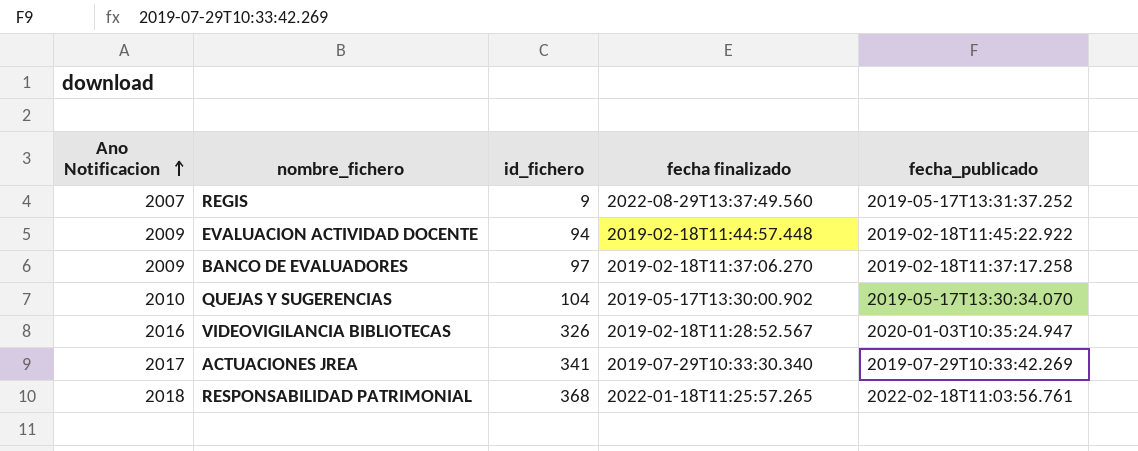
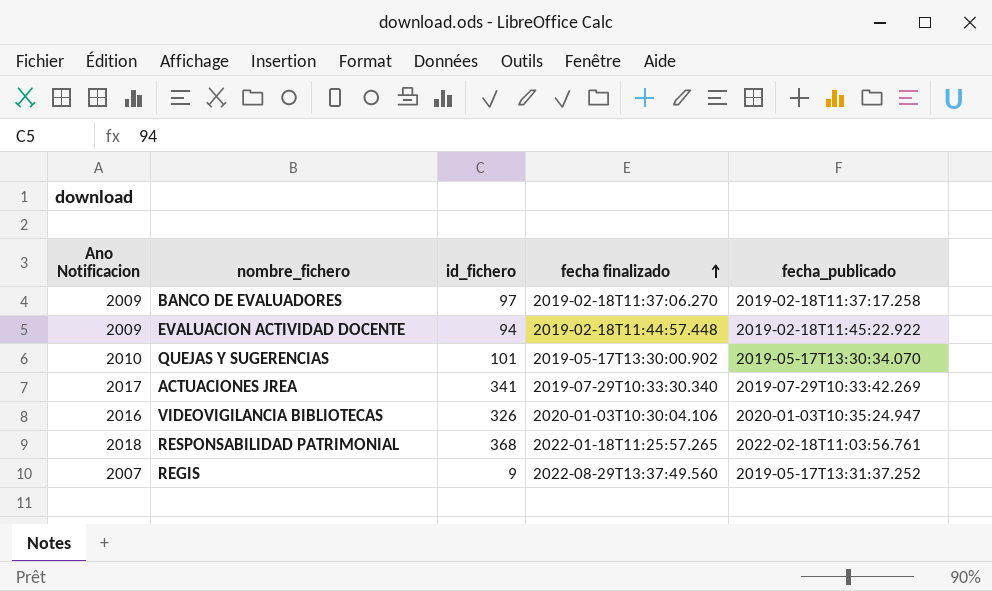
row order: Ano Notificacion ascending -> fecha finalizado ascending
QUEJAS Y SUGERENCIAS | id_fichero: 104 -> 101
VIDEOVIGILANCIA BIBLIOTECAS | fecha finalizado: 2019-02-18T11:28:52.567 -> 2020-01-03T10:30:04.106

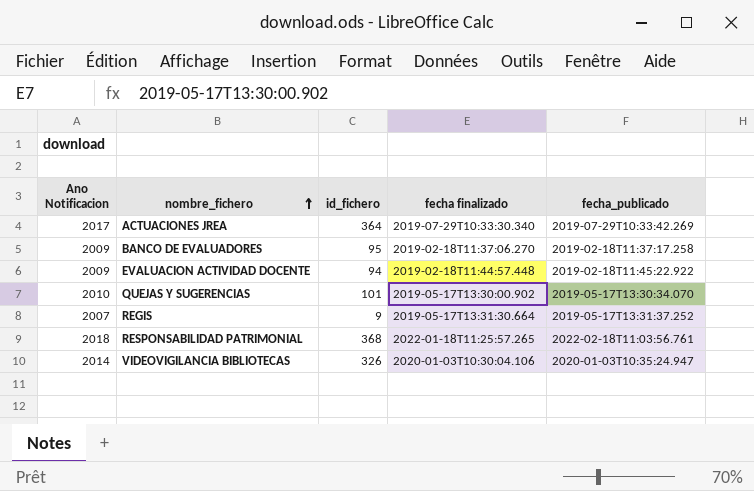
row order: fecha finalizado ascending -> nombre_fichero ascending
ACTUACIONES JREA | id_fichero: 341 -> 364
BANCO DE EVALUADORES | id_fichero: 97 -> 95
REGIS | fecha finalizado: 2022-08-29T13:37:49.560 -> 2019-05-17T13:31:30.664
VIDEOVIGILANCIA BIBLIOTECAS | Ano Notificacion: 2016 -> 2014

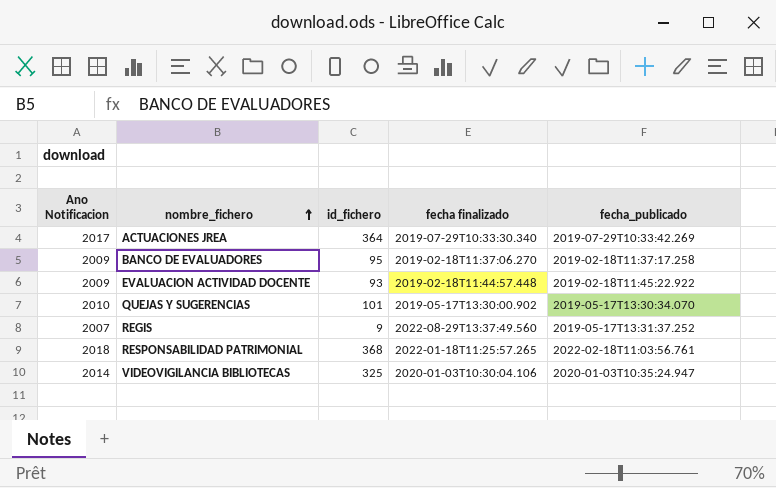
EVALUACION ACTIVIDAD DOCENTE | id_fichero: 94 -> 93
REGIS | fecha finalizado: 2019-05-17T13:31:30.664 -> 2022-08-29T13:37:49.560
VIDEOVIGILANCIA BIBLIOTECAS | id_fichero: 326 -> 325

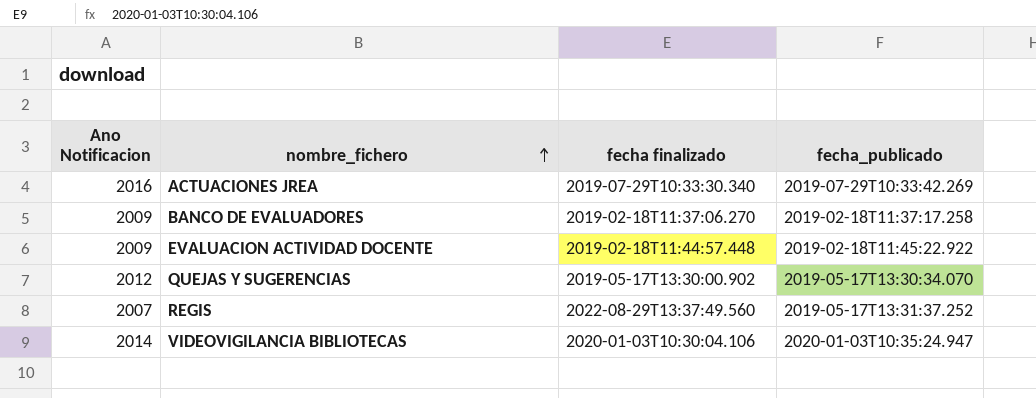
column id_fichero | position: 3 -> none
row RESPONSABILIDAD PATRIMONIAL: 2018 | 368 | 2022-01-18T11:25:57.265 | 2022-02-18T11:03:56.761 -> none
ACTUACIONES JREA | Ano Notificacion: 2017 -> 2016
QUEJAS Y SUGERENCIAS | Ano Notificacion: 2010 -> 2012

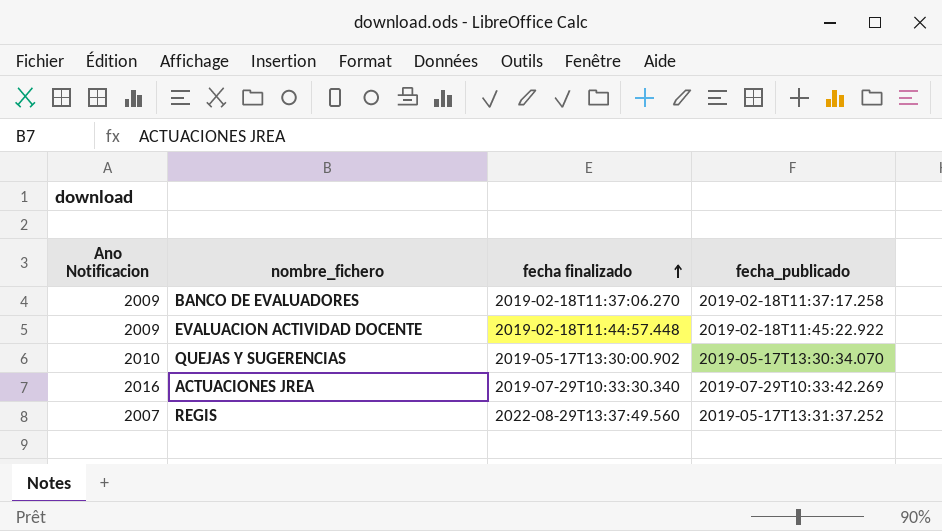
row order: nombre_fichero ascending -> fecha finalizado ascending
row VIDEOVIGILANCIA BIBLIOTECAS: 2014 | 2020-01-03T10:30:04.106 | 2020-01-03T10:35:24.947 -> none
QUEJAS Y SUGERENCIAS | Ano Notificacion: 2012 -> 2010

